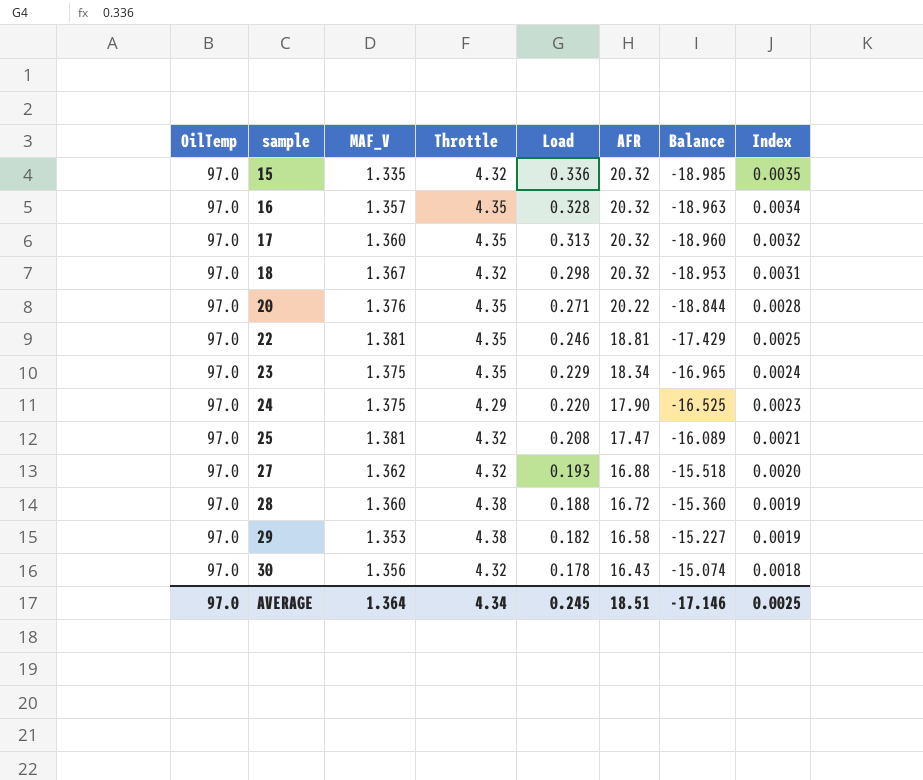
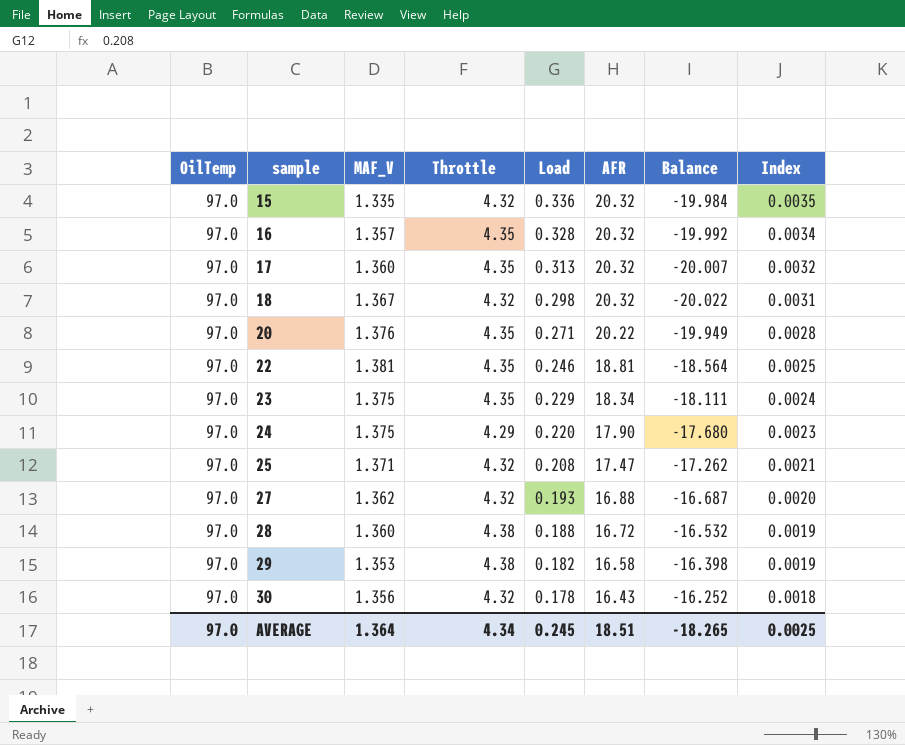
column Balance | formula: [MAF_V] - [AFR] -> [Load] - [AFR]
25 | MAF_V: 1.381 -> 1.371
AVERAGE | Balance: -17.146 -> -18.265

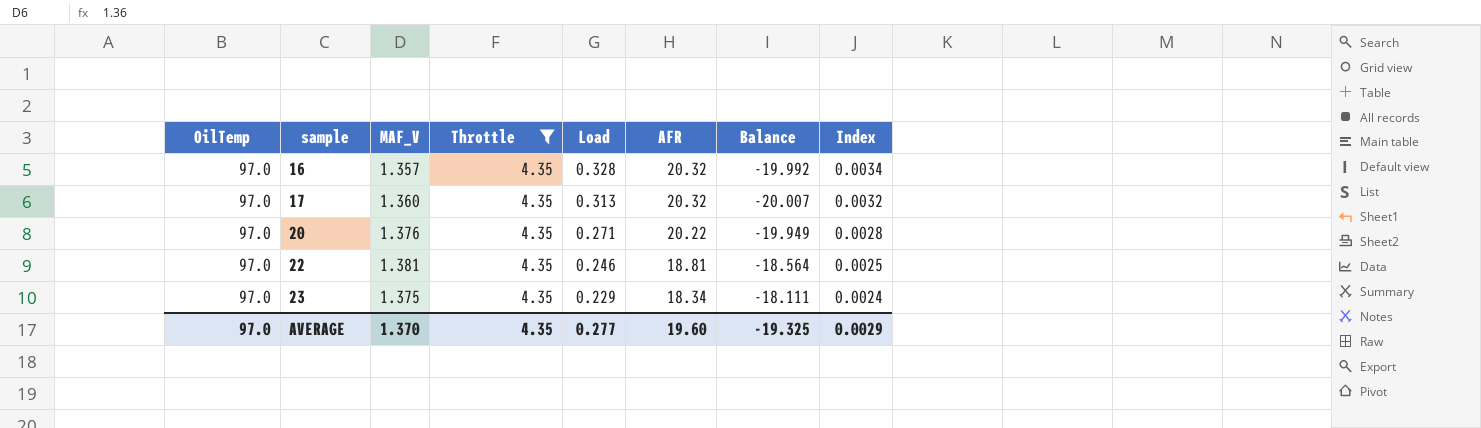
filter: none -> Throttle = 4.35
AVERAGE | MAF_V: 1.364 -> 1.370
AVERAGE | Throttle: 4.34 -> 4.35
AVERAGE | Load: 0.245 -> 0.277
AVERAGE | AFR: 18.51 -> 19.60
AVERAGE | Balance: -18.265 -> -19.325
AVERAGE | Index: 0.0025 -> 0.0029

